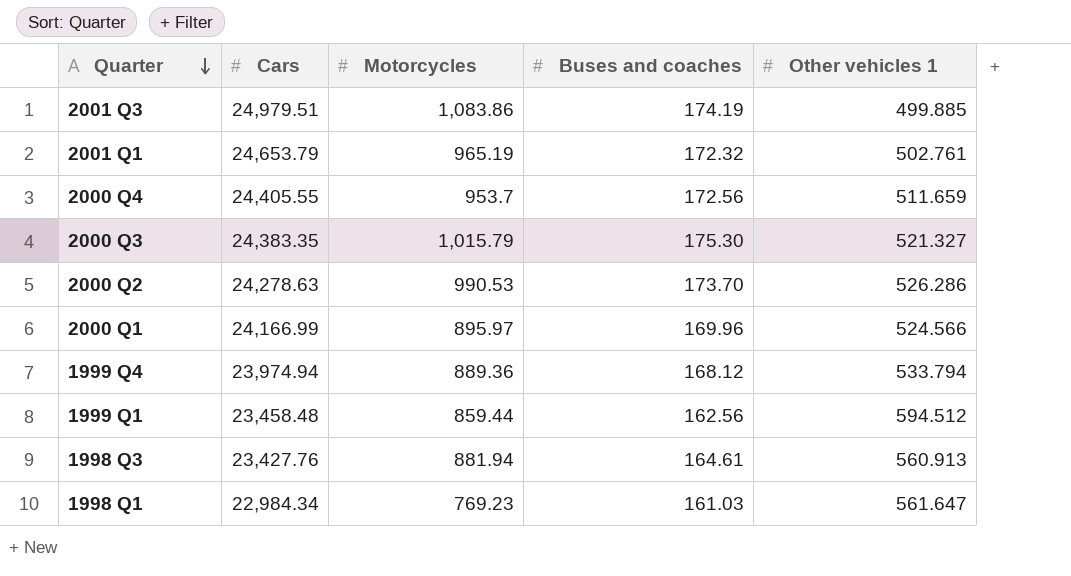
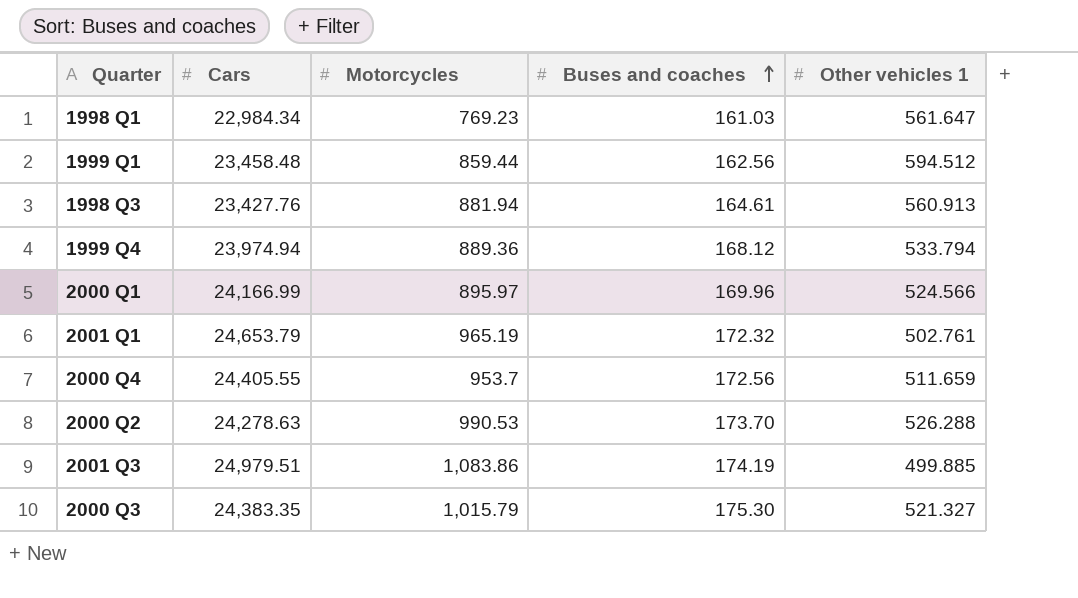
row order: Quarter descending -> Buses and coaches ascending
2000 Q2 | Other vehicles 1: 526.286 -> 526.288

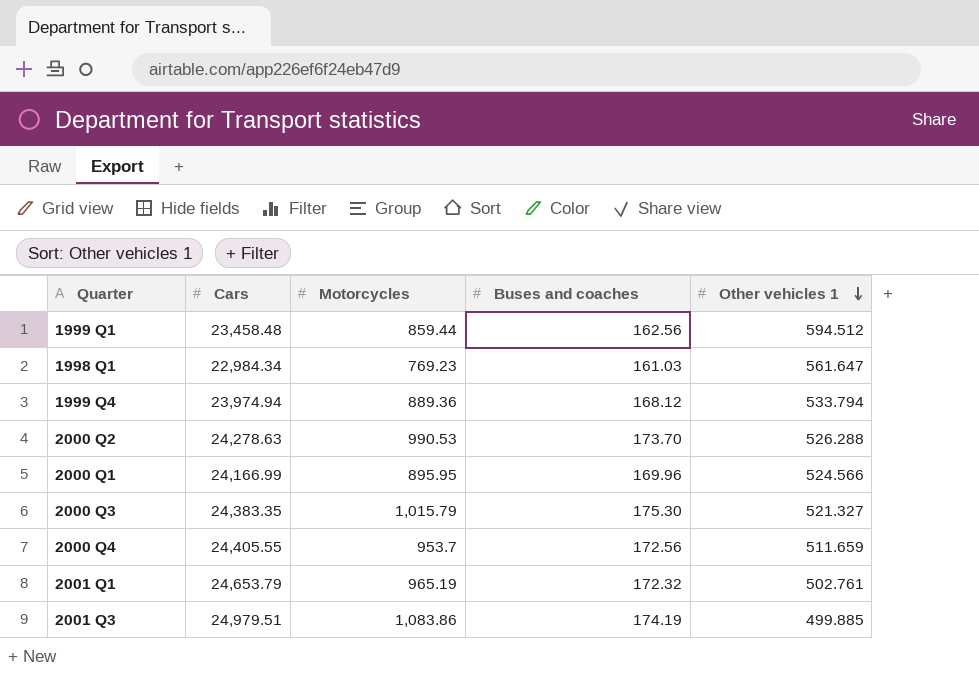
row order: Buses and coaches ascending -> Other vehicles 1 descending
row 1998 Q3: 23,427.76 | 881.94 | 164.61 | 560.913 -> none
2000 Q1 | Motorcycles: 895.97 -> 895.95

